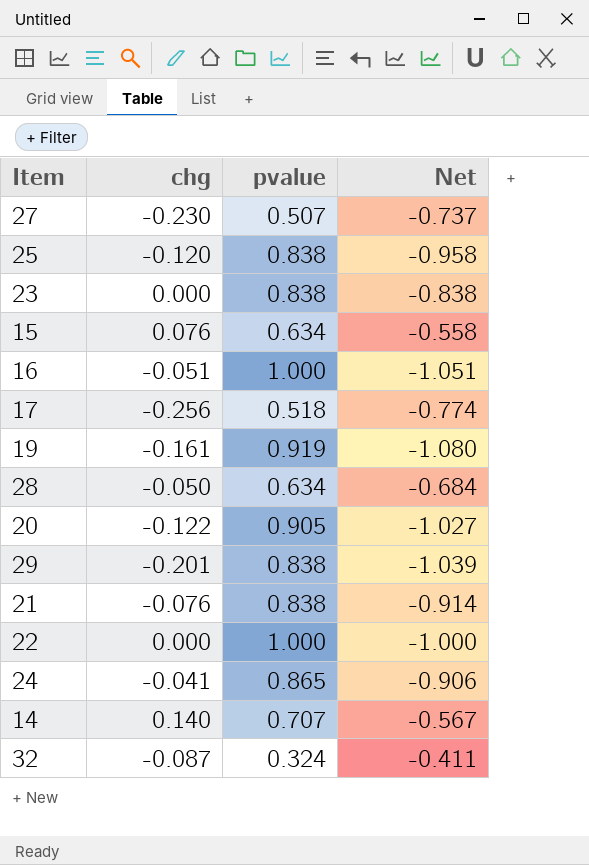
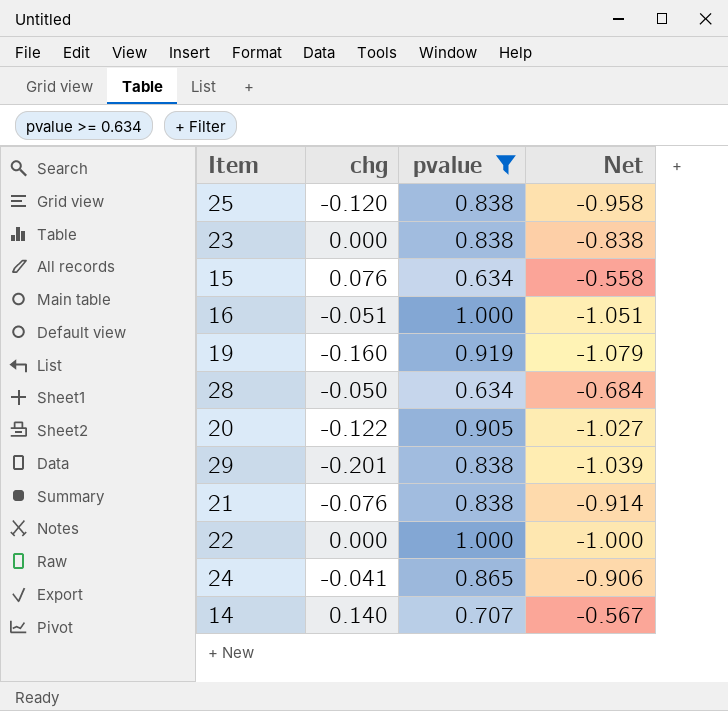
filter: none -> pvalue >= 0.634
19 | chg: -0.161 -> -0.160
19 | Net: -1.080 -> -1.079

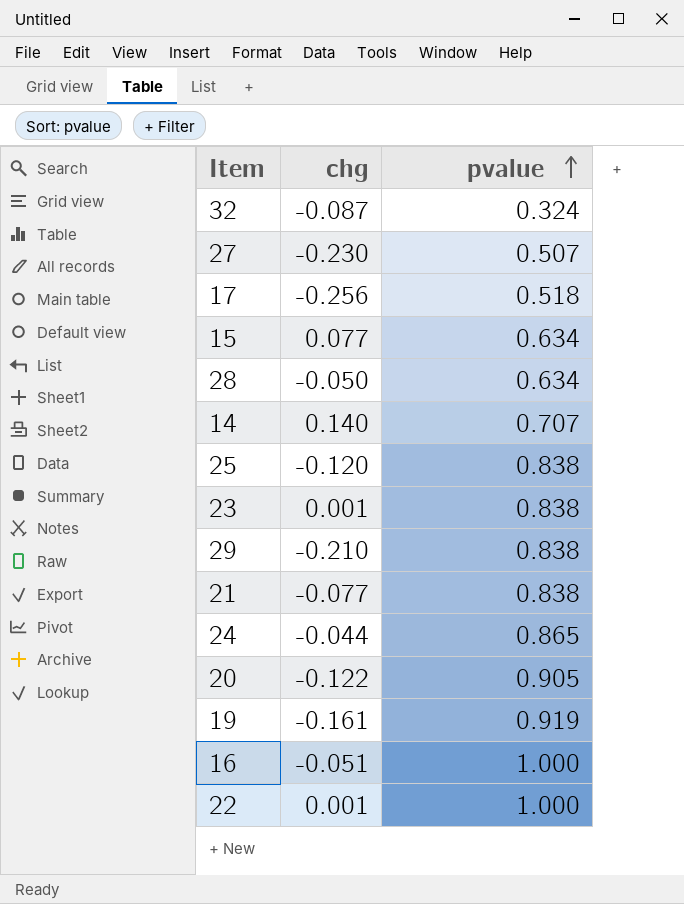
filter: pvalue >= 0.634 -> none
row order: none -> pvalue ascending
column Net | formula: [chg] - [pvalue] -> none
15 | chg: 0.076 -> 0.077
23 | chg: 0.000 -> 0.001
29 | chg: -0.201 -> -0.210
21 | chg: -0.076 -> -0.077
24 | chg: -0.041 -> -0.044
19 | chg: -0.160 -> -0.161
22 | chg: 0.000 -> 0.001

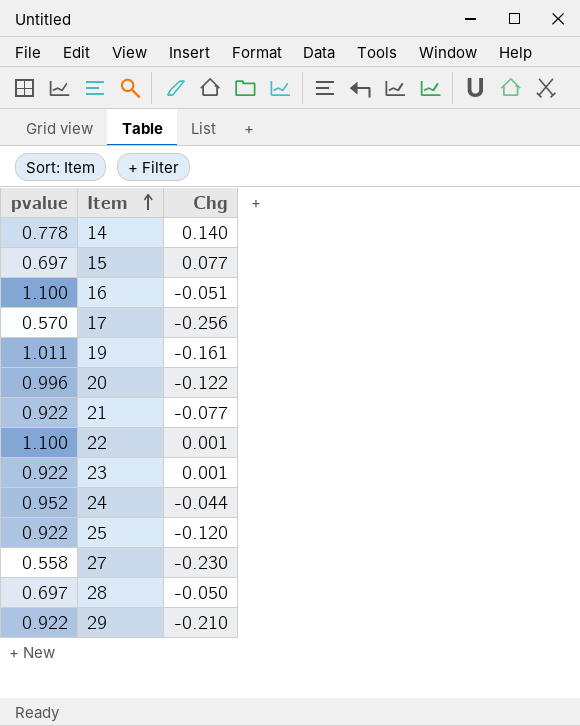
row order: pvalue ascending -> Item ascending
column pvalue | position: 3 -> 1
column name: chg -> Chg
row 32: -0.087 | 0.324 -> none
14 | pvalue: 0.707 -> 0.778
15 | pvalue: 0.634 -> 0.697
16 | pvalue: 1.000 -> 1.100
17 | pvalue: 0.518 -> 0.570
19 | pvalue: 0.919 -> 1.011
20 | pvalue: 0.905 -> 0.996
21 | pvalue: 0.838 -> 0.922
22 | pvalue: 1.000 -> 1.100
23 | pvalue: 0.838 -> 0.922
24 | pvalue: 0.865 -> 0.952
25 | pvalue: 0.838 -> 0.922
27 | pvalue: 0.507 -> 0.558
28 | pvalue: 0.634 -> 0.697
29 | pvalue: 0.838 -> 0.922

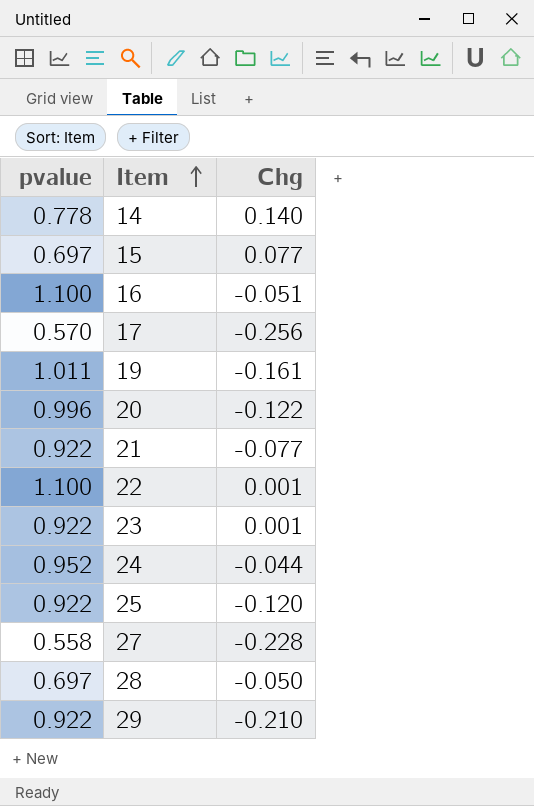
27 | Chg: -0.230 -> -0.228

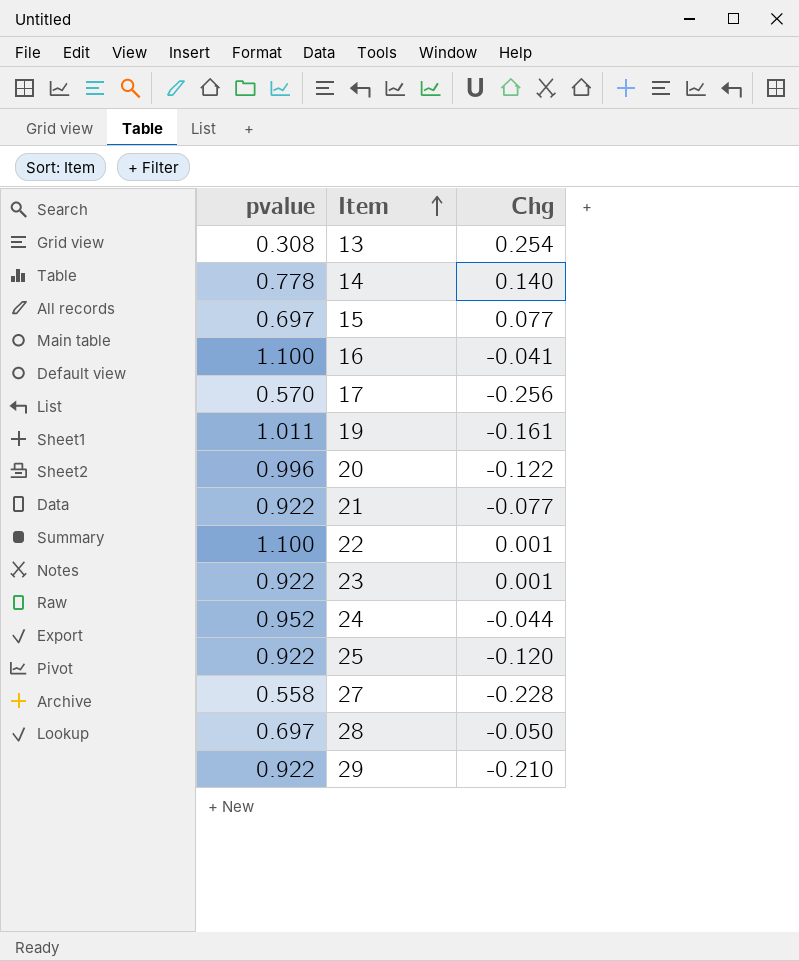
row 13: none -> 0.308 | 0.254
16 | Chg: -0.051 -> -0.041

